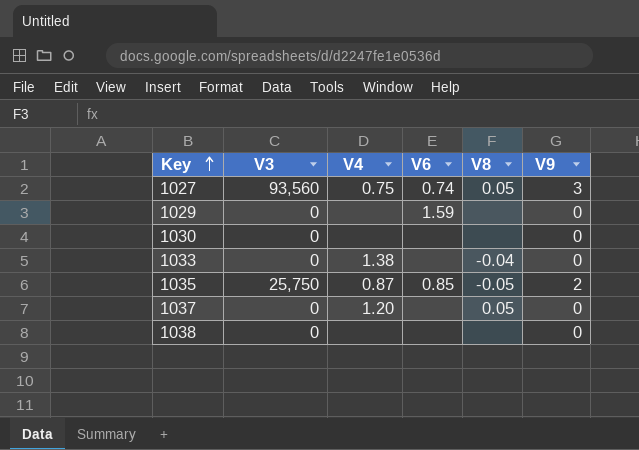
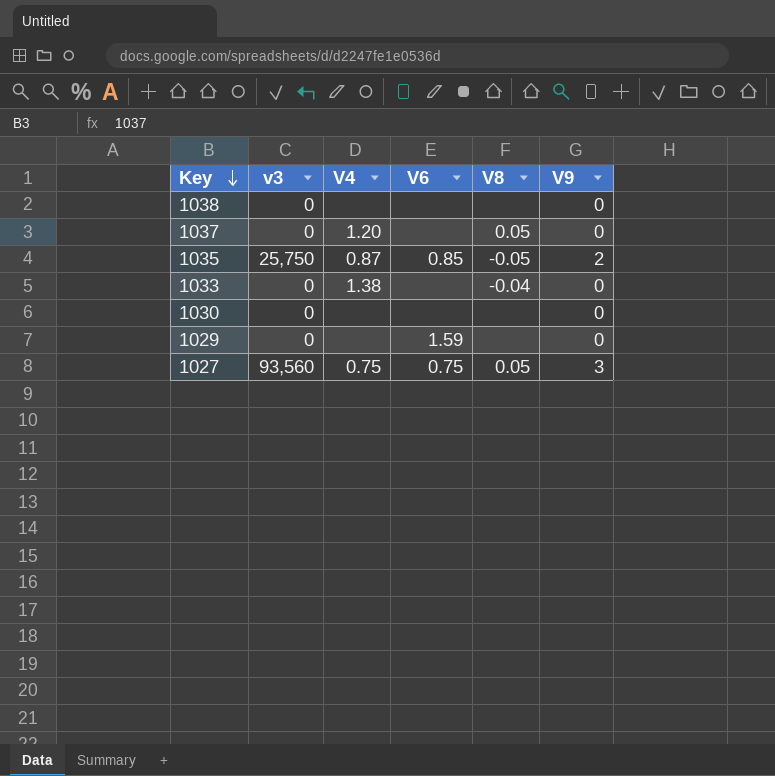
row order: Key ascending -> Key descending
column name: V3 -> v3
1027 | V6: 0.74 -> 0.75

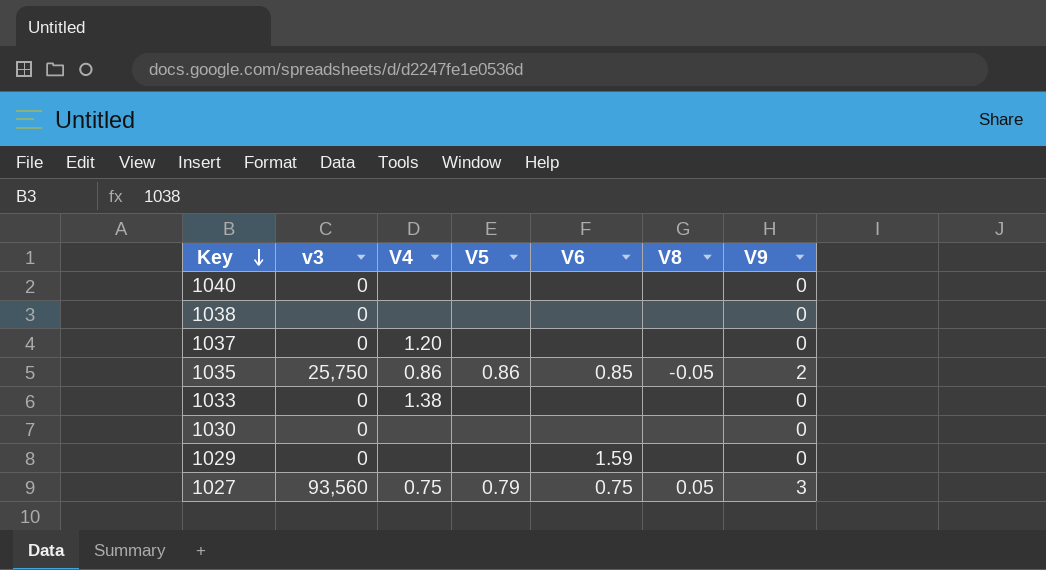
column V5 | position: none -> 4
row 1040: none -> 0 | none | none | none | none | 0
1037 | V8: 0.05 -> none
1035 | V4: 0.87 -> 0.86
1033 | V8: -0.04 -> none

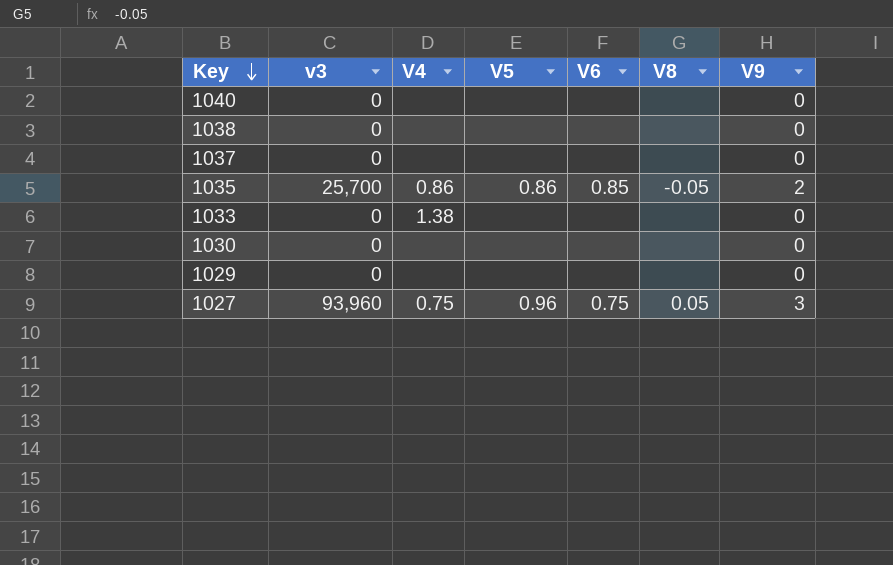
1037 | V4: 1.20 -> none
1035 | v3: 25,750 -> 25,700
1029 | V6: 1.59 -> none
1027 | v3: 93,560 -> 93,960
1027 | V5: 0.79 -> 0.96

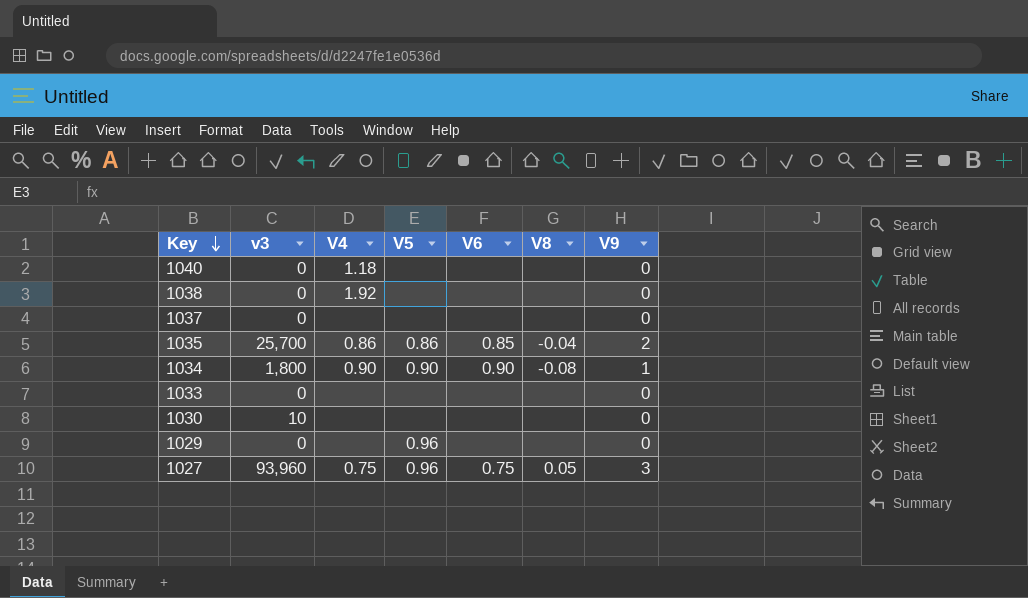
1040 | V4: none -> 1.18
1038 | V4: none -> 1.92
1035 | V8: -0.05 -> -0.04
row 1034: none -> 1,800 | 0.90 | 0.90 | 0.90 | -0.08 | 1
1033 | V4: 1.38 -> none
1030 | v3: 0 -> 10
1029 | V5: none -> 0.96

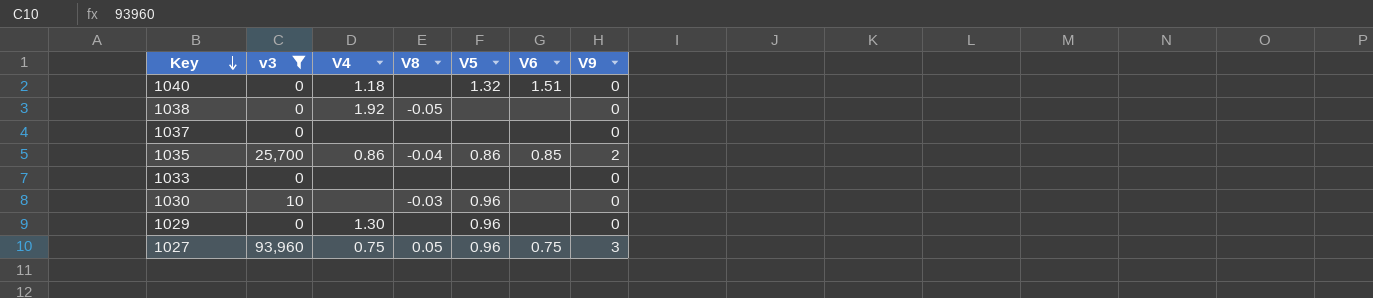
filter: none -> v3 != 1,800
column V8 | position: 6 -> 4
1040 | V5: none -> 1.32
1040 | V6: none -> 1.51
1038 | V8: none -> -0.05
1030 | V8: none -> -0.03
1030 | V5: none -> 0.96
1029 | V4: none -> 1.30

